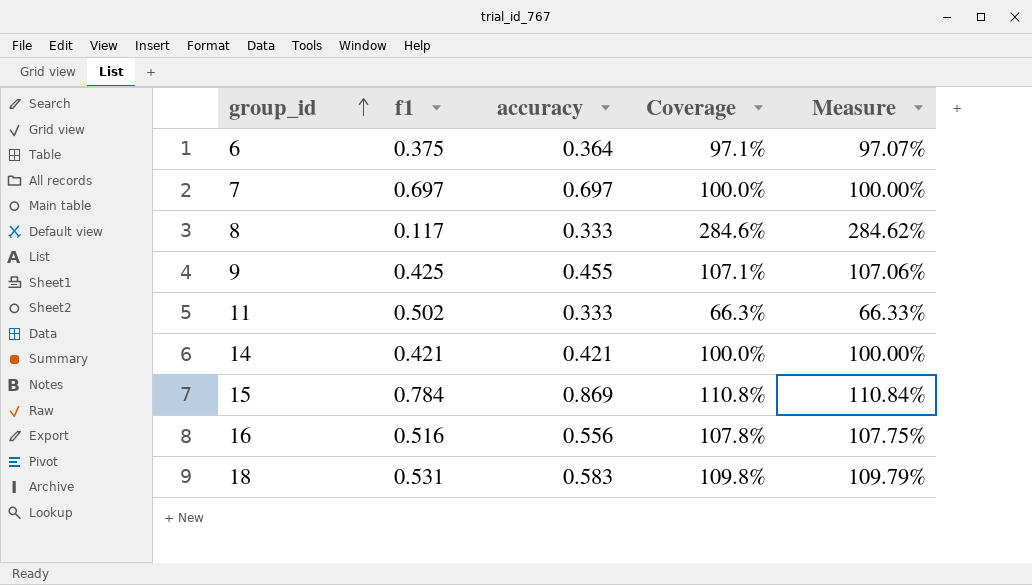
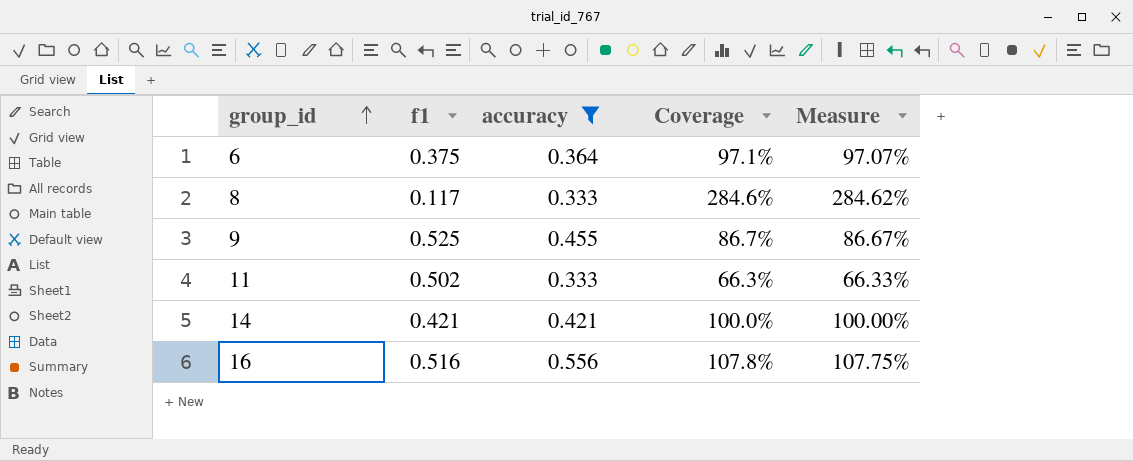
filter: none -> accuracy <= 0.556
9 | f1: 0.425 -> 0.525
9 | Coverage: 107.1% -> 86.7%
9 | Measure: 107.06% -> 86.67%

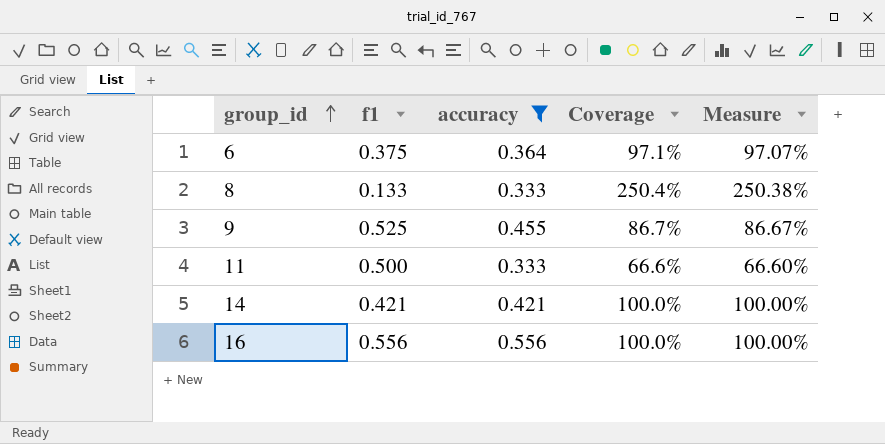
8 | f1: 0.117 -> 0.133
8 | Coverage: 284.6% -> 250.4%
8 | Measure: 284.62% -> 250.38%
11 | f1: 0.502 -> 0.500
11 | Coverage: 66.3% -> 66.6%
11 | Measure: 66.33% -> 66.60%
16 | f1: 0.516 -> 0.556
16 | Coverage: 107.8% -> 100.0%
16 | Measure: 107.75% -> 100.00%

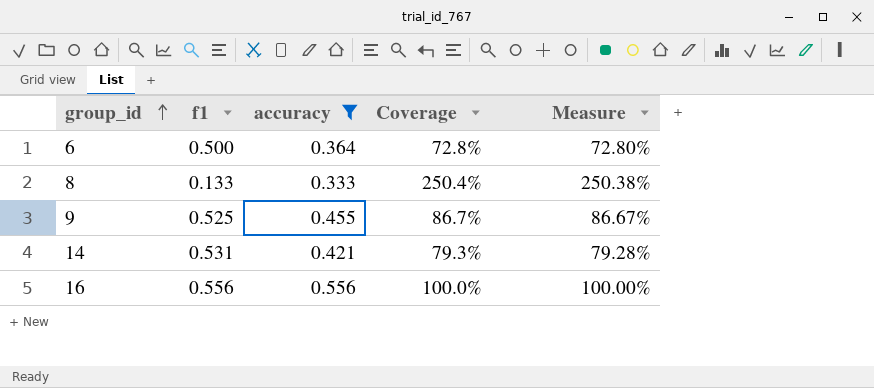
row 11: 0.500 | 0.333 | 66.6% | 66.60% -> none
6 | f1: 0.375 -> 0.500
6 | Coverage: 97.1% -> 72.8%
6 | Measure: 97.07% -> 72.80%
14 | f1: 0.421 -> 0.531
14 | Coverage: 100.0% -> 79.3%
14 | Measure: 100.00% -> 79.28%

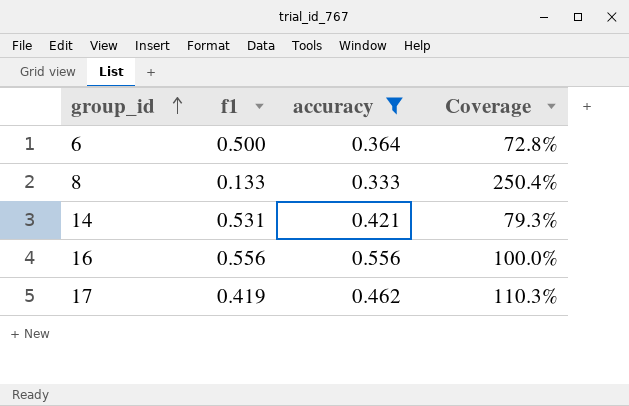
column Measure | formula: [accuracy] / [f1] -> none
row 9: 0.525 | 0.455 | 86.7% | 86.67% -> none
row 17: none -> 0.419 | 0.462 | 110.3%

